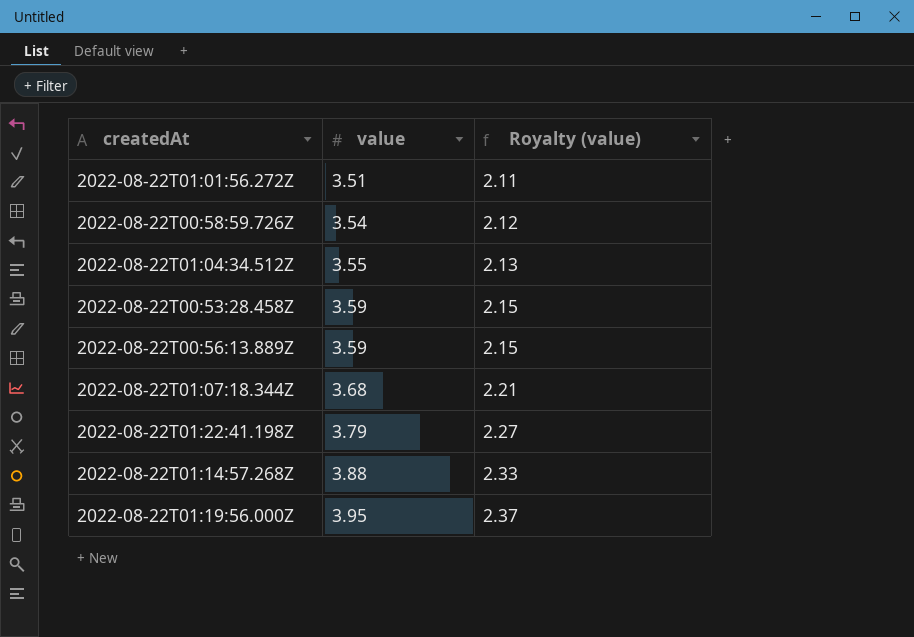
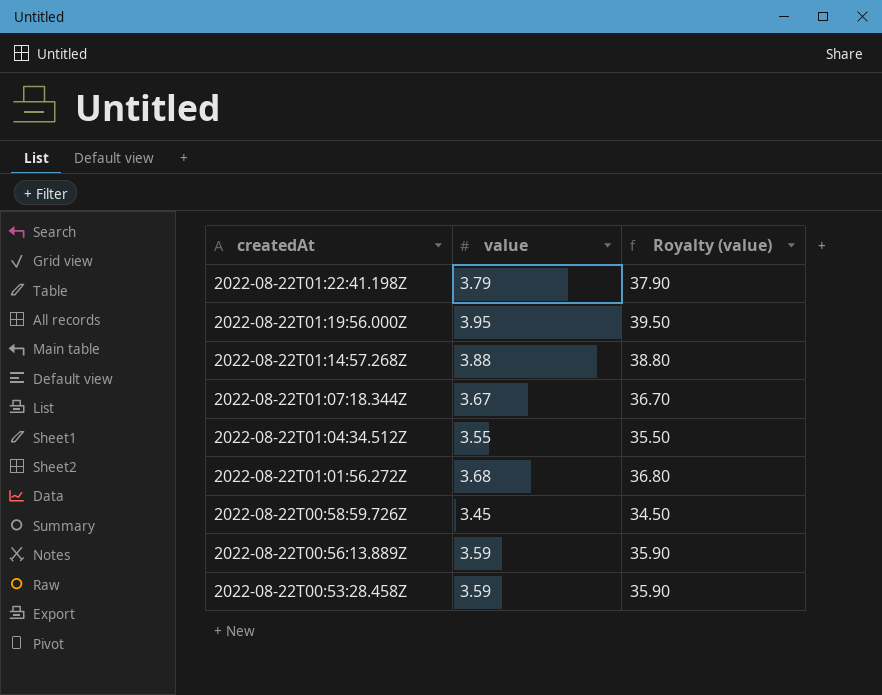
row order: value ascending -> createdAt descending
column Royalty (value) | formula: [value] * 0.6 -> [value] * 10
2022-08-22T01:07:18.344Z | value: 3.68 -> 3.67
2022-08-22T01:01:56.272Z | value: 3.51 -> 3.68
2022-08-22T00:58:59.726Z | value: 3.54 -> 3.45

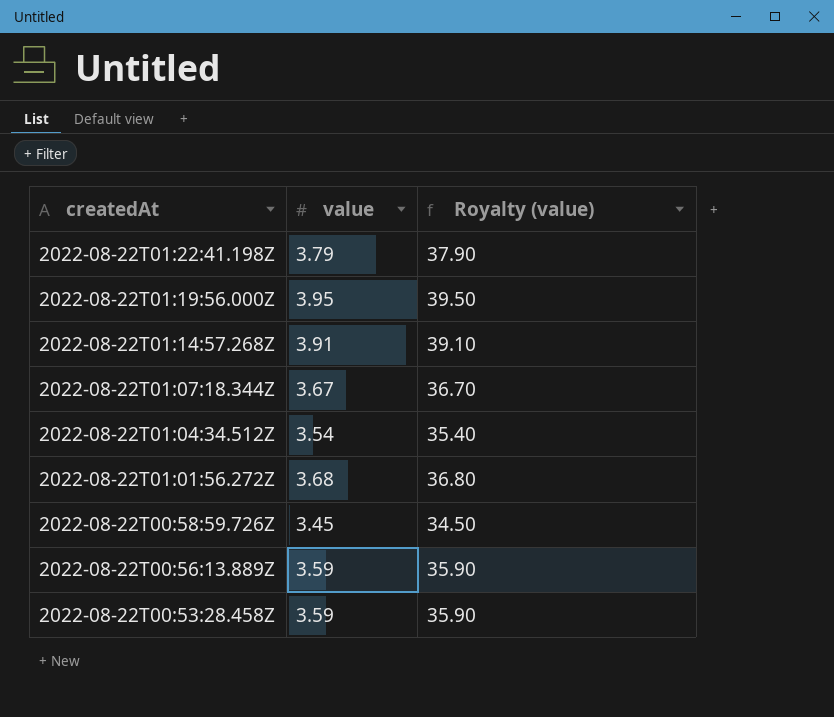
2022-08-22T01:14:57.268Z | value: 3.88 -> 3.91
2022-08-22T01:14:57.268Z | Royalty (value): 38.80 -> 39.10
2022-08-22T01:04:34.512Z | value: 3.55 -> 3.54
2022-08-22T01:04:34.512Z | Royalty (value): 35.50 -> 35.40

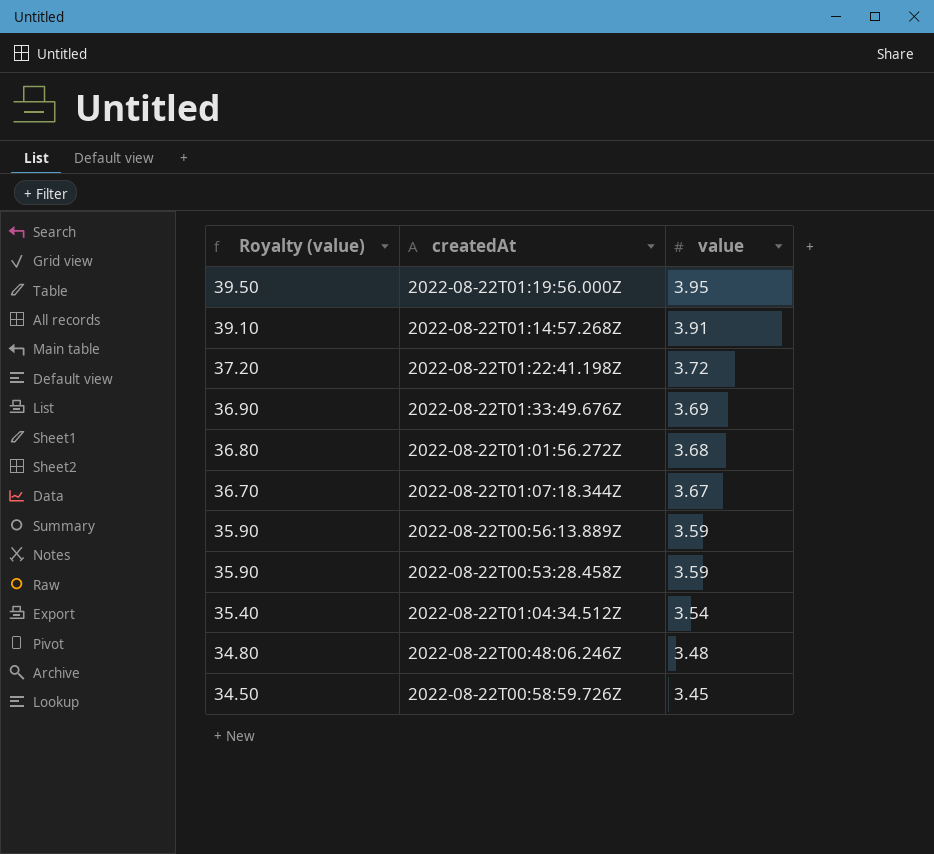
row order: createdAt descending -> Royalty (value) descending
column Royalty (value) | position: 3 -> 1
2022-08-22T01:22:41.198Z | Royalty (value): 37.90 -> 37.20
2022-08-22T01:22:41.198Z | value: 3.79 -> 3.72
row 2022-08-22T01:33:49.676Z: none -> 36.90 | 3.69
row 2022-08-22T00:48:06.246Z: none -> 34.80 | 3.48

